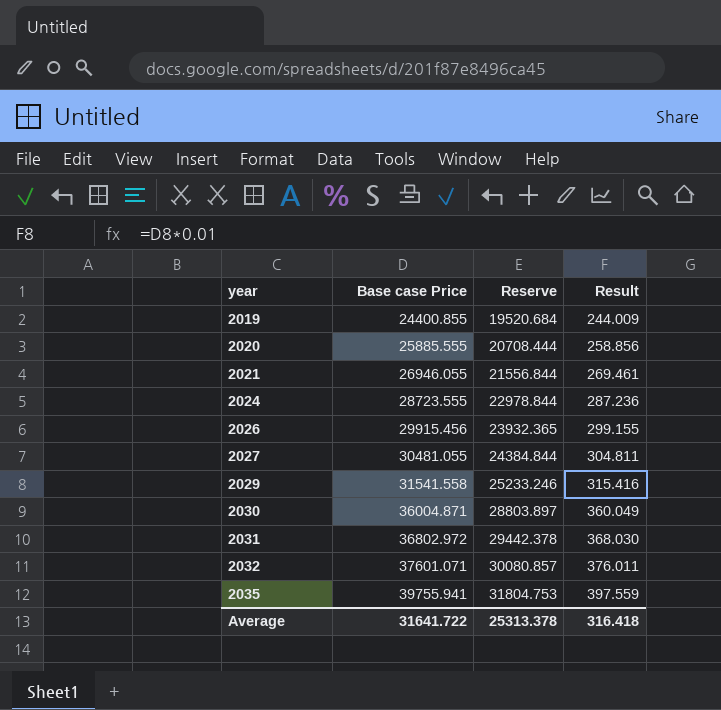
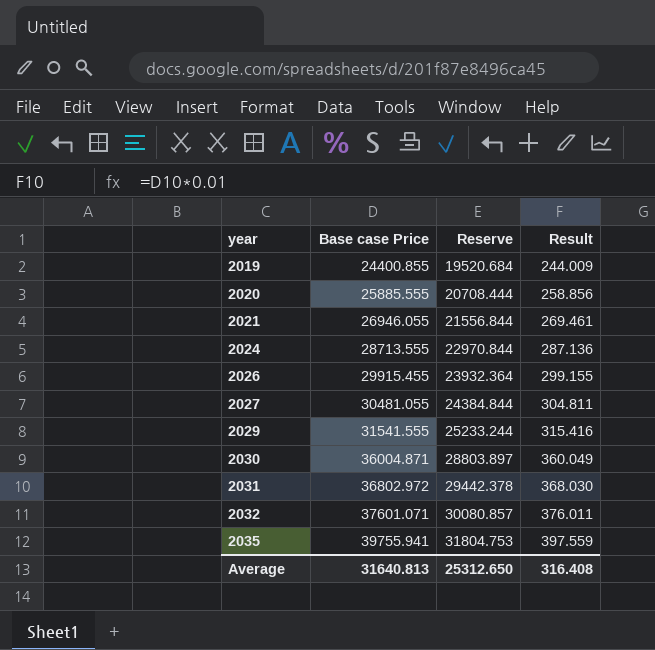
2024 | Base case Price: 28723.555 -> 28713.555
2024 | Reserve: 22978.844 -> 22970.844
2024 | Result: 287.236 -> 287.136
2026 | Base case Price: 29915.456 -> 29915.455
2026 | Reserve: 23932.365 -> 23932.364
2029 | Base case Price: 31541.558 -> 31541.555
2029 | Reserve: 25233.246 -> 25233.244
Average | Base case Price: 31641.722 -> 31640.813
Average | Reserve: 25313.378 -> 25312.650
Average | Result: 316.418 -> 316.408

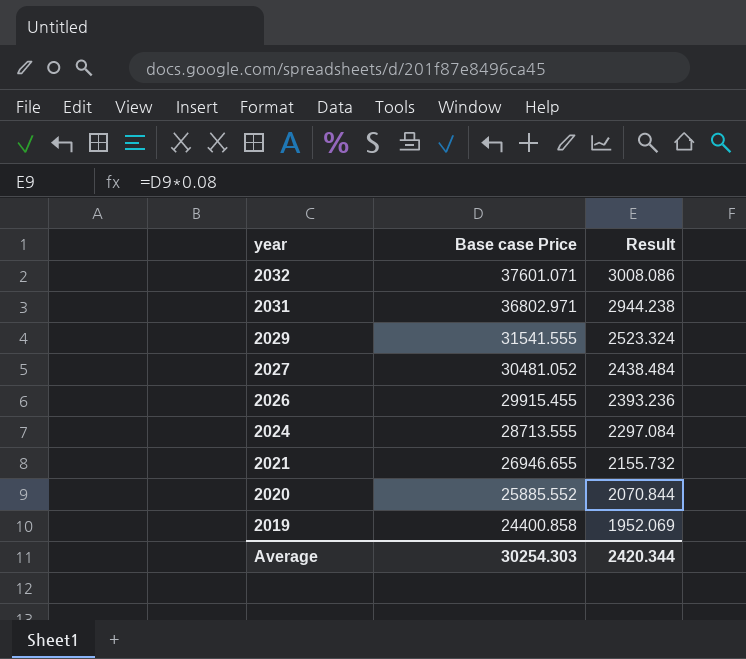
row order: year ascending -> year descending
column Reserve | formula: [Base case Price] * 0.8 -> none
column Result | formula: [Base case Price] * 0.01 -> [Base case Price] * 0.08
row 2030: 36004.871 | 28803.897 | 360.049 -> none
row 2035: 39755.941 | 31804.753 | 397.559 -> none
2031 | Base case Price: 36802.972 -> 36802.971
2027 | Base case Price: 30481.055 -> 30481.052
2021 | Base case Price: 26946.055 -> 26946.655
2020 | Base case Price: 25885.555 -> 25885.552
2019 | Base case Price: 24400.855 -> 24400.858
Average | Base case Price: 31640.813 -> 30254.303
Average | Result: 316.408 -> 2420.344

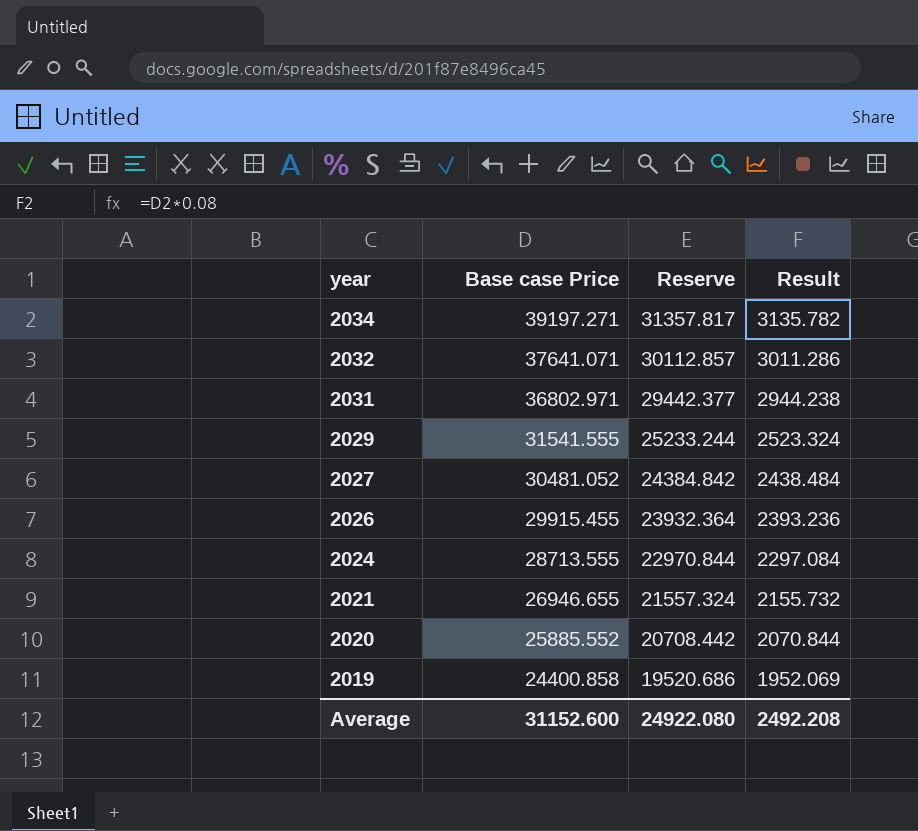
column Reserve | formula: none -> [Base case Price] * 0.8
row 2034: none -> 39197.271 | 31357.817 | 3135.782
2032 | Base case Price: 37601.071 -> 37641.071
2032 | Result: 3008.086 -> 3011.286
Average | Base case Price: 30254.303 -> 31152.600
Average | Result: 2420.344 -> 2492.208

